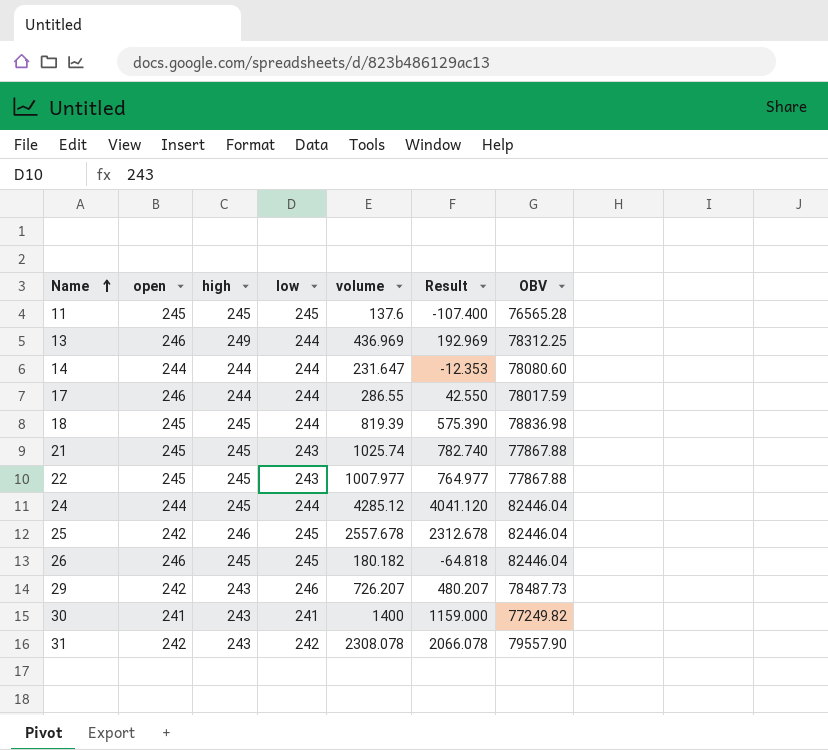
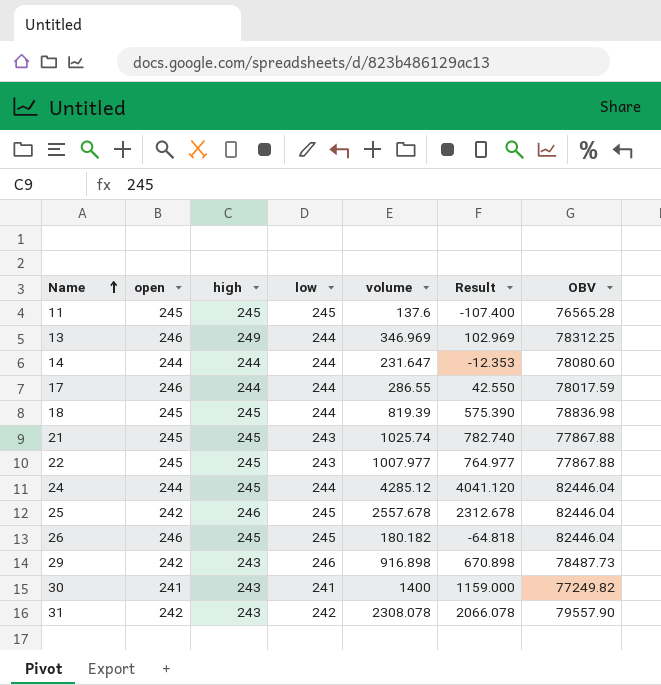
13 | volume: 436.969 -> 346.969
13 | Result: 192.969 -> 102.969
29 | volume: 726.207 -> 916.898
29 | Result: 480.207 -> 670.898

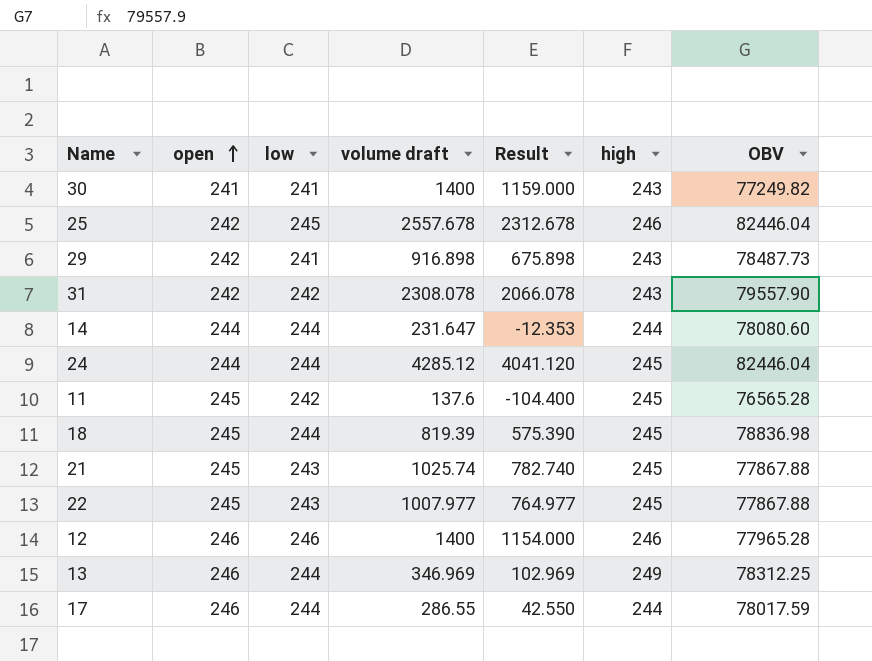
row order: Name ascending -> open ascending
column name: volume -> volume draft
column high | position: 3 -> 6
row 26: 246 | 245 | 245 | 180.182 | -64.818 | 82446.04 -> none
29 | low: 246 -> 241
29 | Result: 670.898 -> 675.898
11 | low: 245 -> 242
11 | Result: -107.400 -> -104.400
row 12: none -> 246 | 246 | 1400 | 1154.000 | 246 | 77965.28

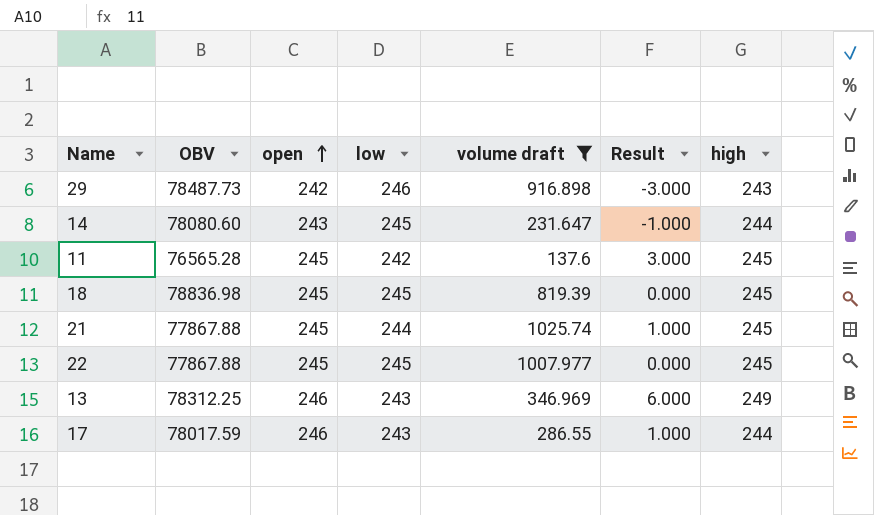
filter: none -> volume draft <= 1025.74
column OBV | position: 7 -> 2
column Result | formula: [volume draft] - [low] -> [high] - [low]
29 | low: 241 -> 246
14 | open: 244 -> 243
14 | low: 244 -> 245
18 | low: 244 -> 245
21 | low: 243 -> 244
22 | low: 243 -> 245
13 | low: 244 -> 243
17 | low: 244 -> 243

